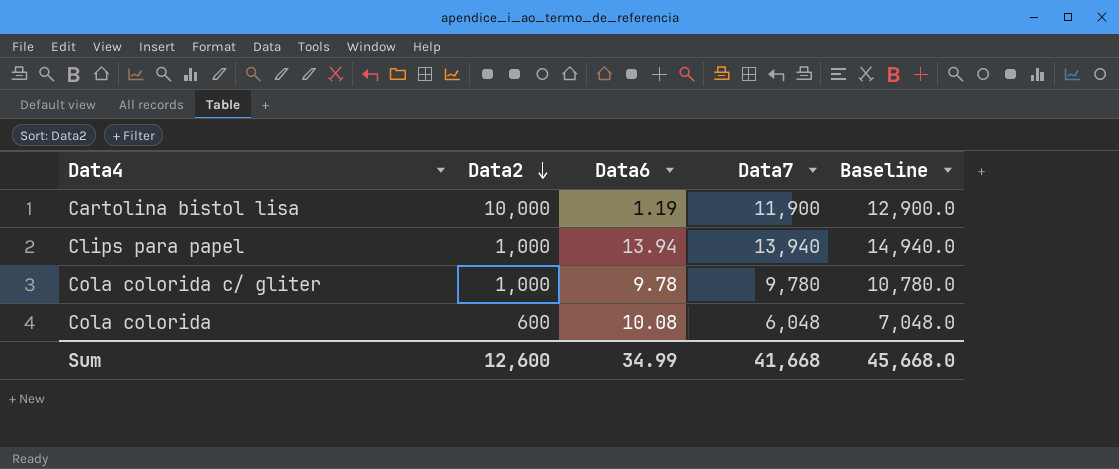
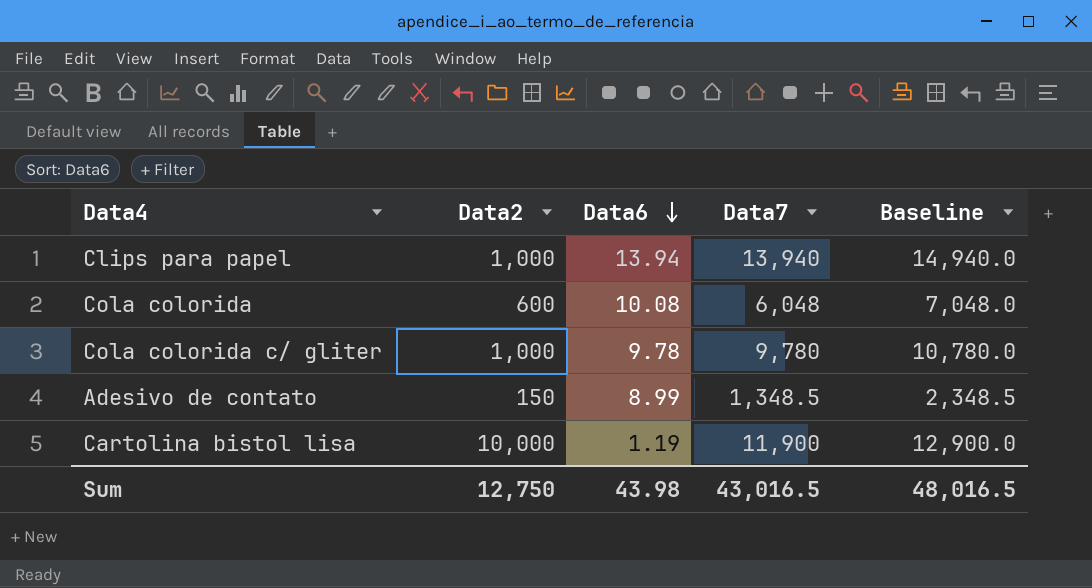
row order: Data2 descending -> Data6 descending
row Adesivo de contato: none -> 150 | 8.99 | 1,348.5 | 2,348.5
Sum | Data2: 12,600 -> 12,750
Sum | Data6: 34.99 -> 43.98
Sum | Data7: 41,668 -> 43,016.5
Sum | Baseline: 45,668.0 -> 48,016.5

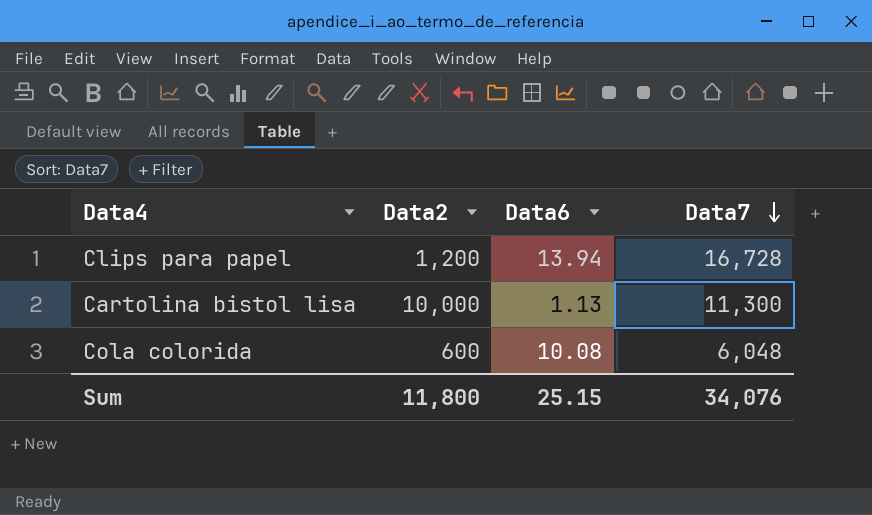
row order: Data6 descending -> Data7 descending
column Baseline | formula: [Data7] + 1000 -> none
row Cola colorida c/ gliter: 1,000 | 9.78 | 9,780 | 10,780.0 -> none
row Adesivo de contato: 150 | 8.99 | 1,348.5 | 2,348.5 -> none
Clips para papel | Data2: 1,000 -> 1,200
Clips para papel | Data7: 13,940 -> 16,728
Cartolina bistol lisa | Data6: 1.19 -> 1.13
Cartolina bistol lisa | Data7: 11,900 -> 11,300
Sum | Data2: 12,750 -> 11,800
Sum | Data6: 43.98 -> 25.15
Sum | Data7: 43,016.5 -> 34,076

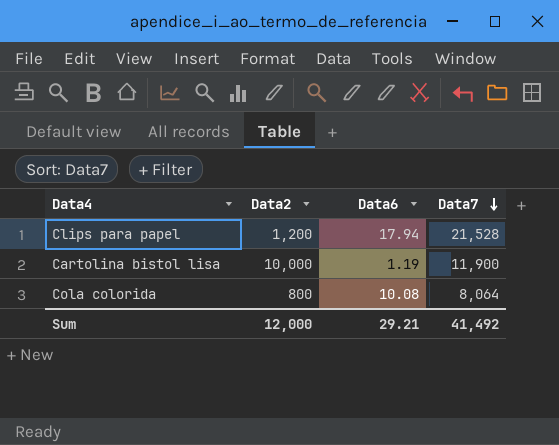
Clips para papel | Data6: 13.94 -> 17.94
Clips para papel | Data7: 16,728 -> 21,528
Cartolina bistol lisa | Data6: 1.13 -> 1.19
Cartolina bistol lisa | Data7: 11,300 -> 11,900
Cola colorida | Data2: 600 -> 800
Cola colorida | Data7: 6,048 -> 8,064
Sum | Data2: 11,800 -> 12,000
Sum | Data6: 25.15 -> 29.21
Sum | Data7: 34,076 -> 41,492

